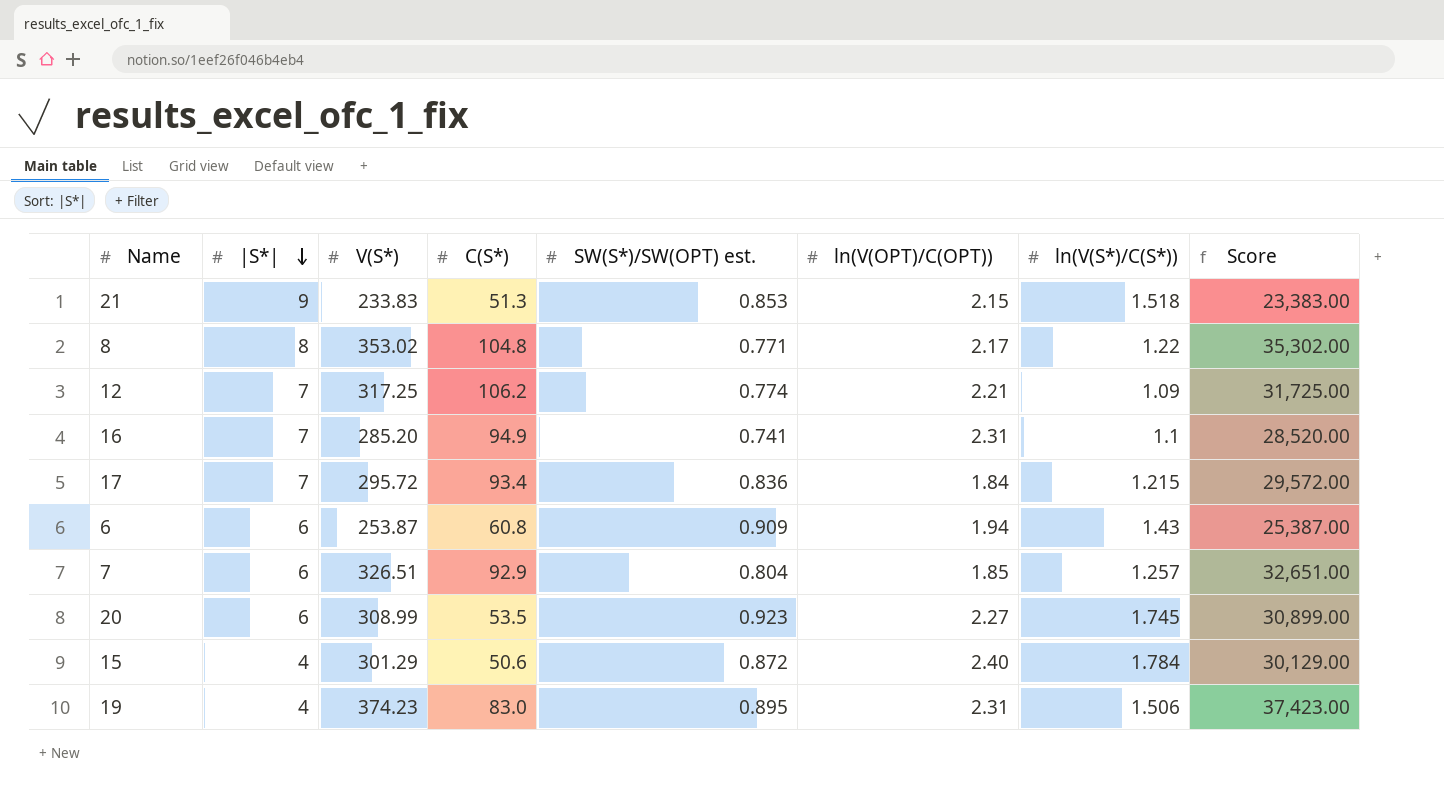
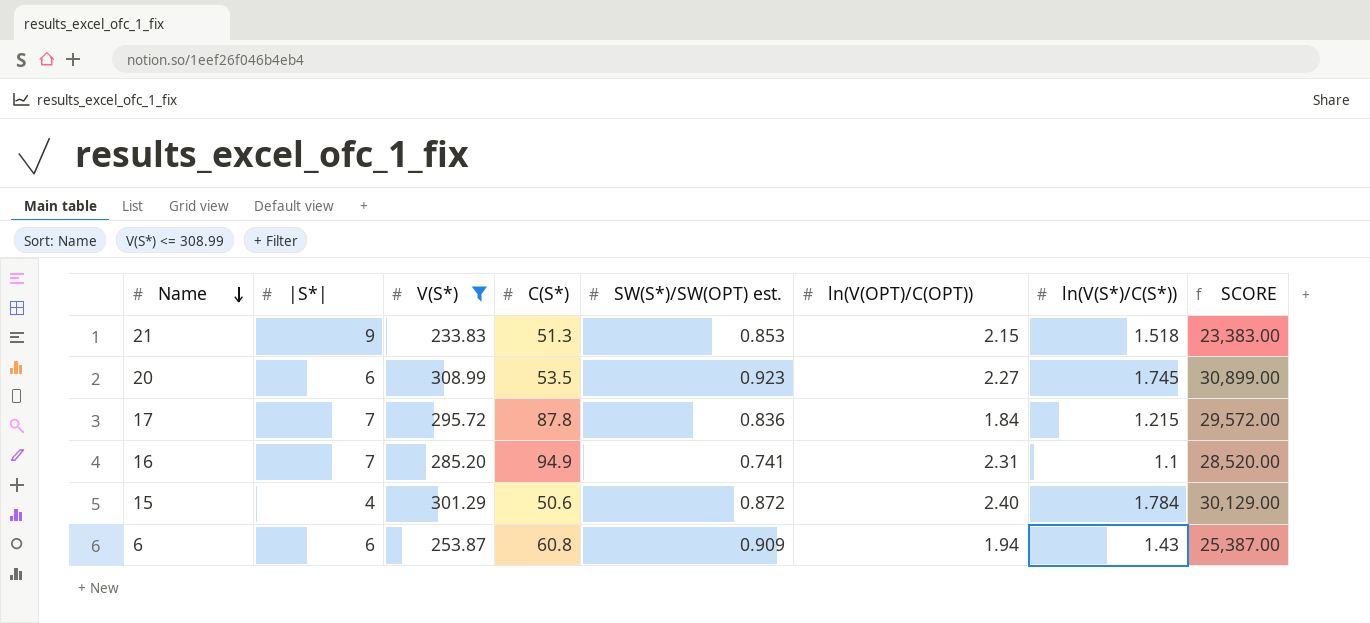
filter: none -> V(S*) <= 308.99
row order: |S*| descending -> Name descending
column name: Score -> SCORE
17 | C(S*): 93.4 -> 87.8

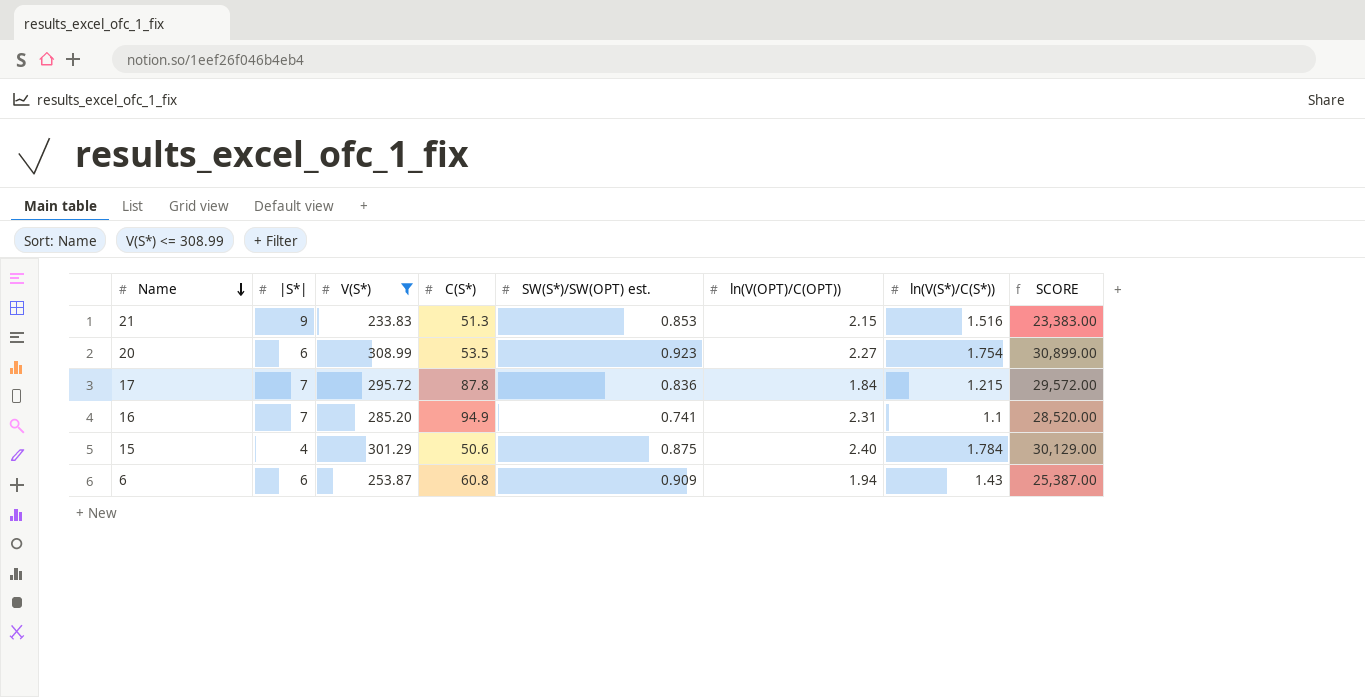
21 | ln(V(S*)/C(S*)): 1.518 -> 1.516
20 | ln(V(S*)/C(S*)): 1.745 -> 1.754
15 | SW(S*)/SW(OPT) est.: 0.872 -> 0.875

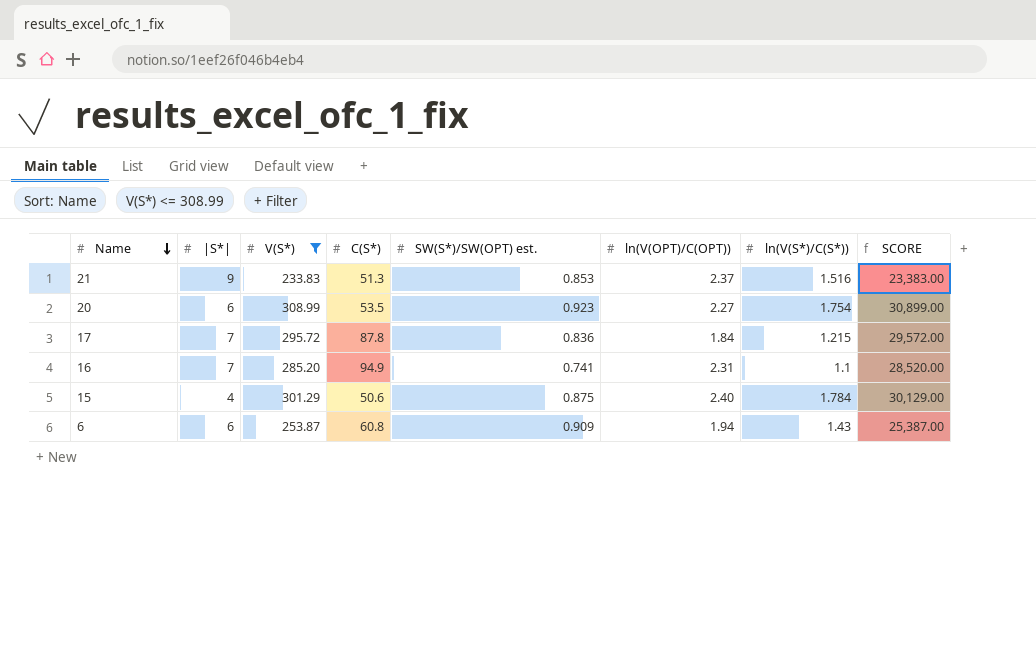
21 | ln(V(OPT)/C(OPT)): 2.15 -> 2.37

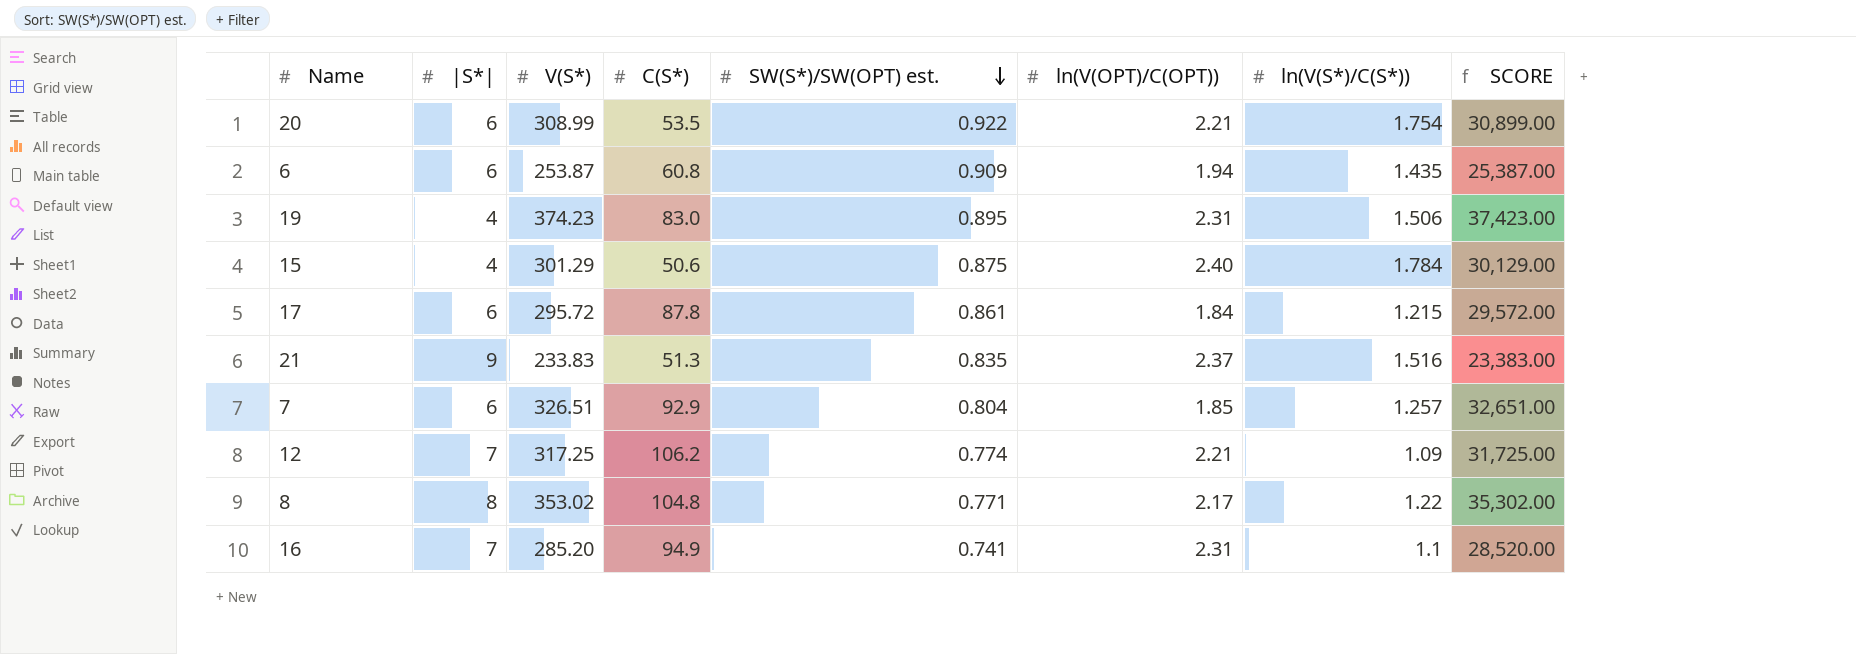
filter: V(S*) <= 308.99 -> none
row order: Name descending -> SW(S*)/SW(OPT) est. descending
20 | SW(S*)/SW(OPT) est.: 0.923 -> 0.922
20 | ln(V(OPT)/C(OPT)): 2.27 -> 2.21
6 | ln(V(S*)/C(S*)): 1.43 -> 1.435
17 | |S*|: 7 -> 6
17 | SW(S*)/SW(OPT) est.: 0.836 -> 0.861
21 | SW(S*)/SW(OPT) est.: 0.853 -> 0.835

